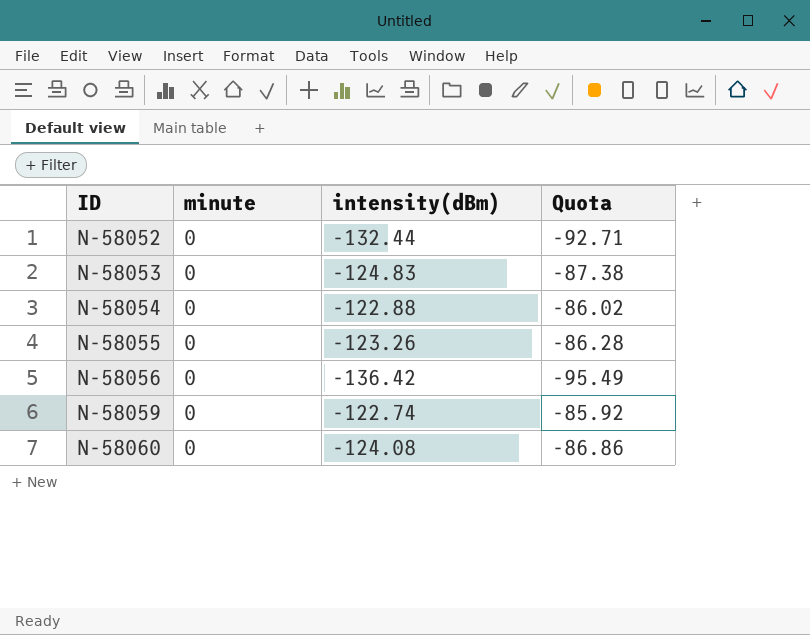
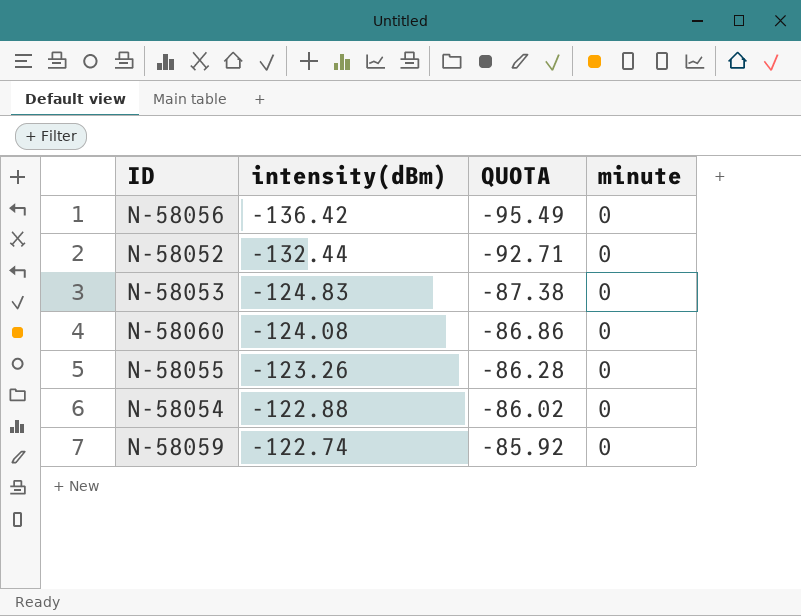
row order: ID ascending -> intensity(dBm) ascending
column name: Quota -> QUOTA
column minute | position: 2 -> 4

